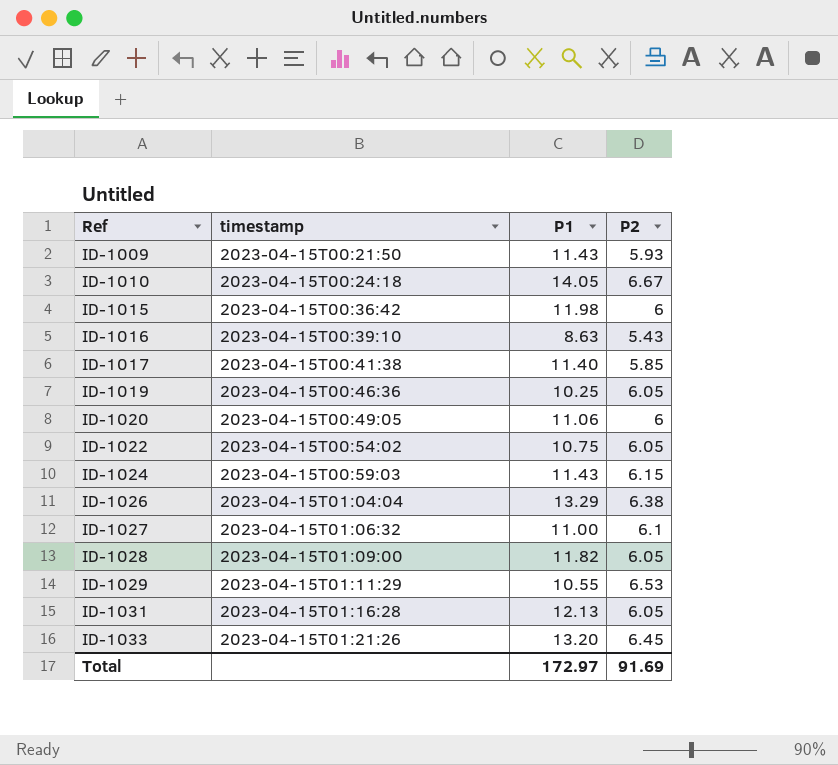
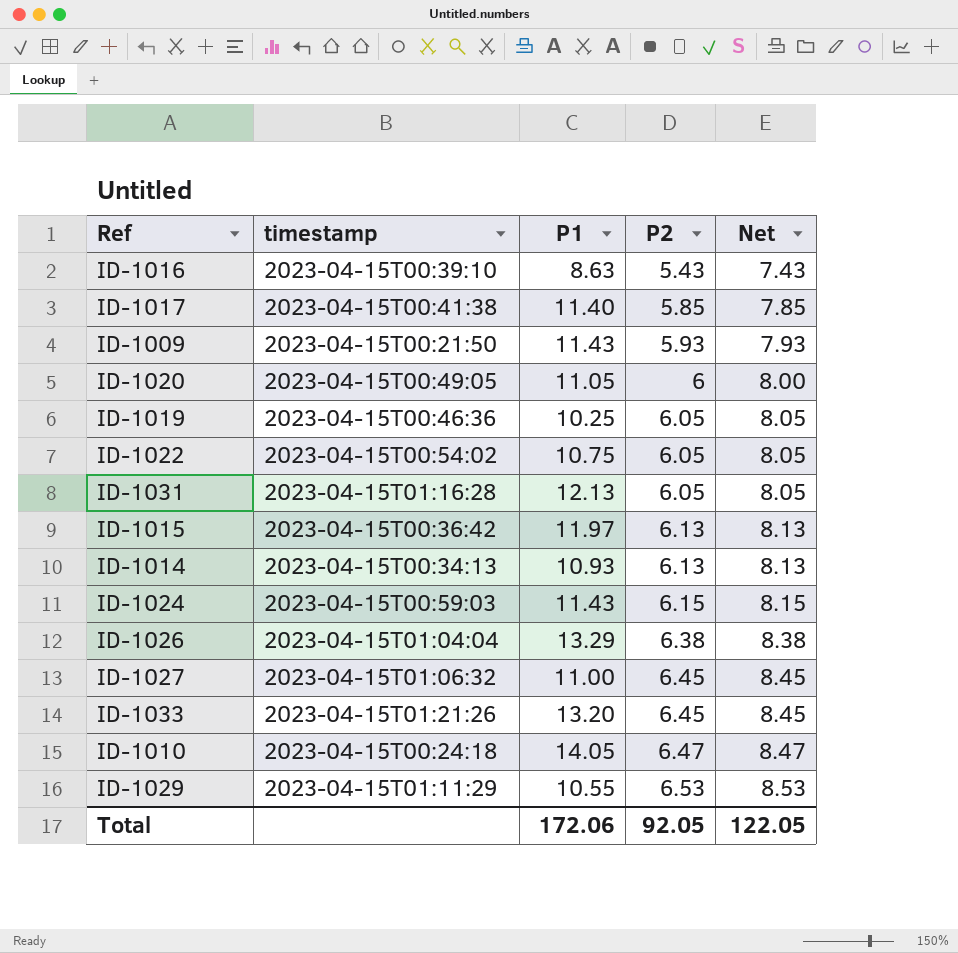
row order: Ref ascending -> P2 ascending
column Net | formula: none -> [P2] + 2
row ID-1028: 2023-04-15T01:09:00 | 11.82 | 6.05 -> none
ID-1020 | P1: 11.06 -> 11.05
ID-1015 | P1: 11.98 -> 11.97
ID-1015 | P2: 6 -> 6.13
row ID-1014: none -> 2023-04-15T00:34:13 | 10.93 | 6.13 | 8.13
ID-1027 | P2: 6.1 -> 6.45
ID-1010 | P2: 6.67 -> 6.47
Total | P1: 172.97 -> 172.06
Total | P2: 91.69 -> 92.05

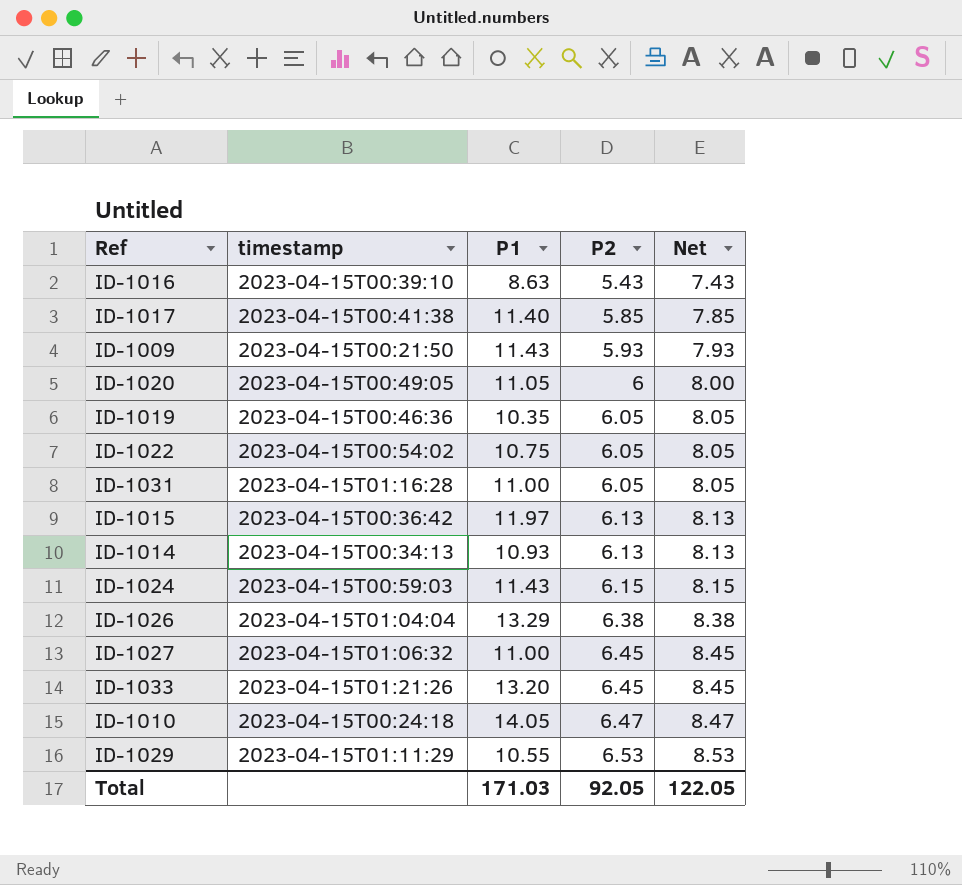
ID-1019 | P1: 10.25 -> 10.35
ID-1031 | P1: 12.13 -> 11.00
Total | P1: 172.06 -> 171.03

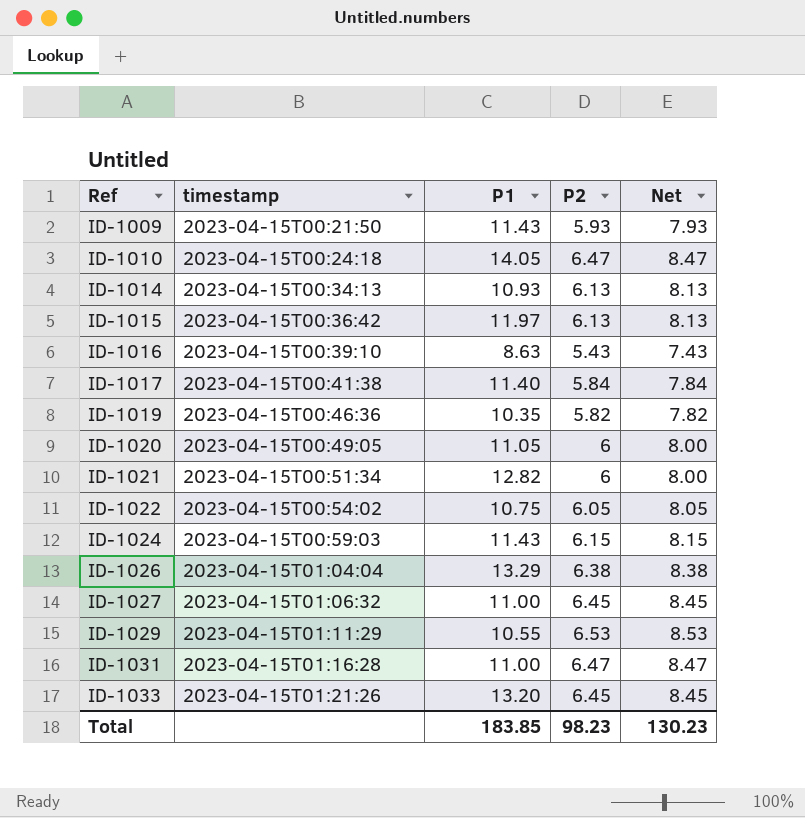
row order: P2 ascending -> Ref ascending
ID-1017 | P2: 5.85 -> 5.84
ID-1017 | Net: 7.85 -> 7.84
ID-1019 | P2: 6.05 -> 5.82
ID-1019 | Net: 8.05 -> 7.82
row ID-1021: none -> 2023-04-15T00:51:34 | 12.82 | 6 | 8.00
ID-1031 | P2: 6.05 -> 6.47
ID-1031 | Net: 8.05 -> 8.47
Total | P1: 171.03 -> 183.85
Total | P2: 92.05 -> 98.23
Total | Net: 122.05 -> 130.23

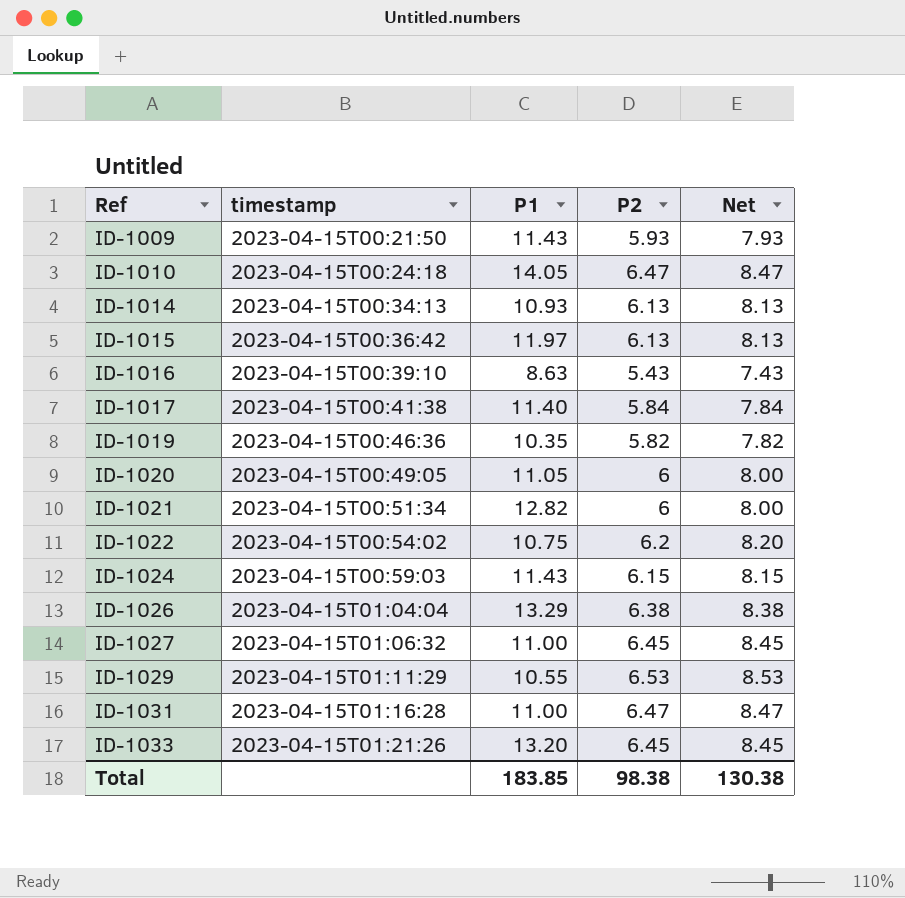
ID-1022 | P2: 6.05 -> 6.2
ID-1022 | Net: 8.05 -> 8.20
Total | P2: 98.23 -> 98.38
Total | Net: 130.23 -> 130.38

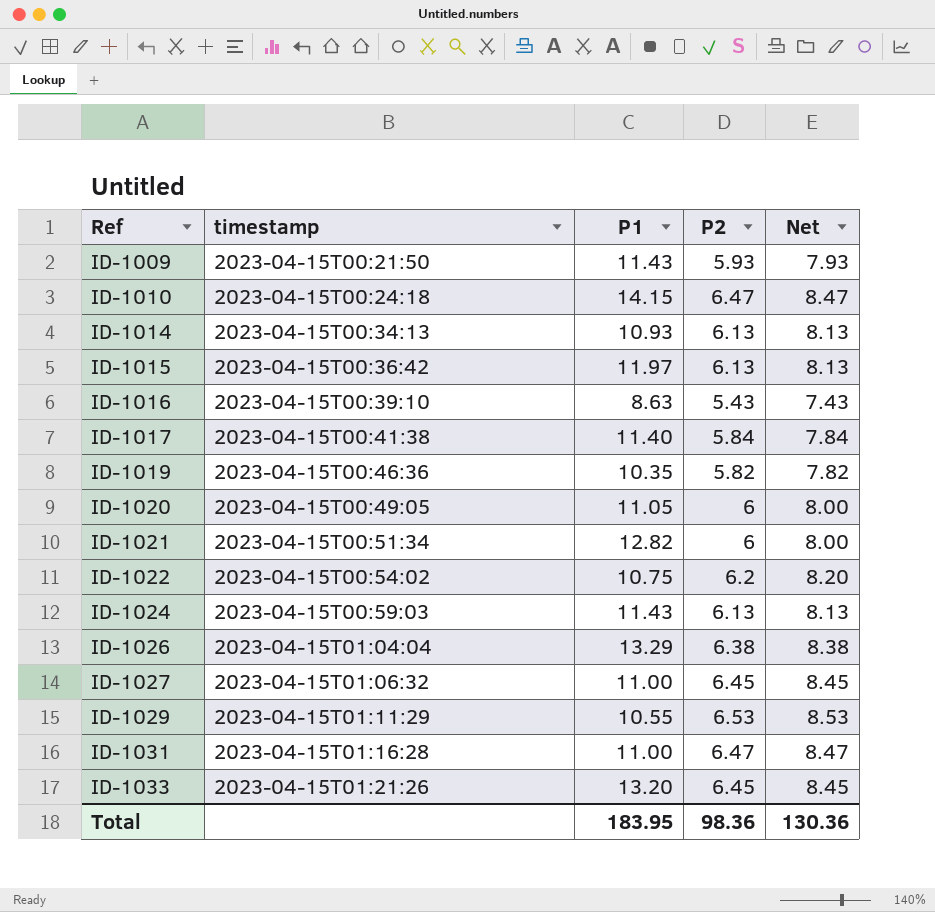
ID-1010 | P1: 14.05 -> 14.15
ID-1024 | P2: 6.15 -> 6.13
ID-1024 | Net: 8.15 -> 8.13
Total | P1: 183.85 -> 183.95
Total | P2: 98.38 -> 98.36
Total | Net: 130.38 -> 130.36

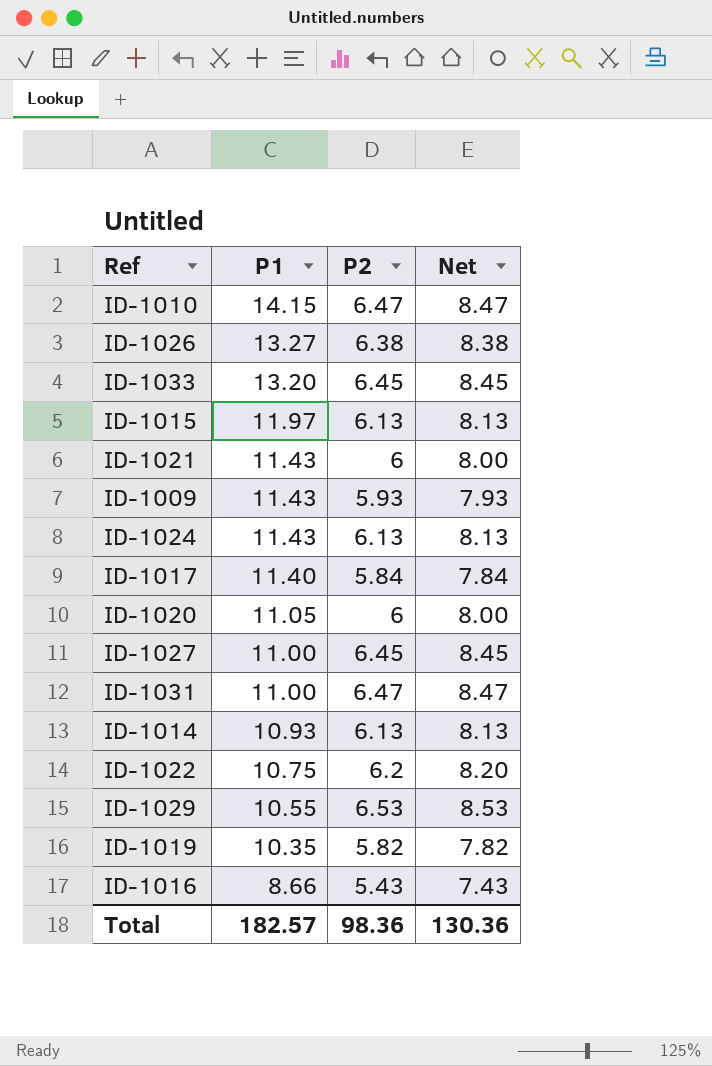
row order: Ref ascending -> P1 descending
column timestamp | position: 2 -> none
ID-1026 | P1: 13.29 -> 13.27
ID-1021 | P1: 12.82 -> 11.43
ID-1016 | P1: 8.63 -> 8.66
Total | P1: 183.95 -> 182.57

